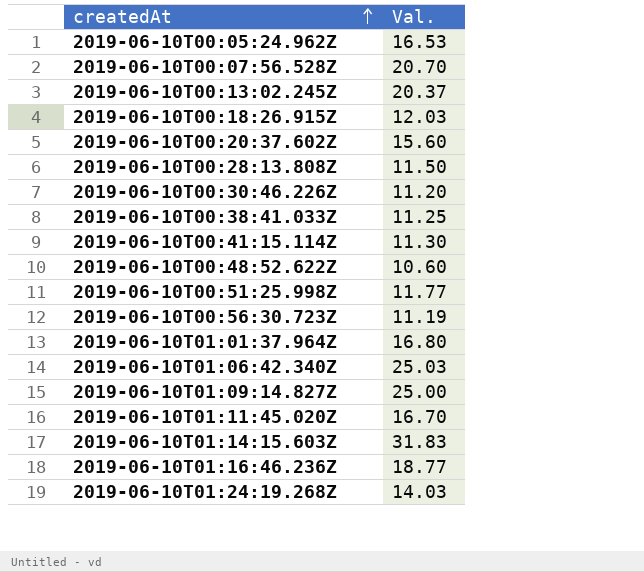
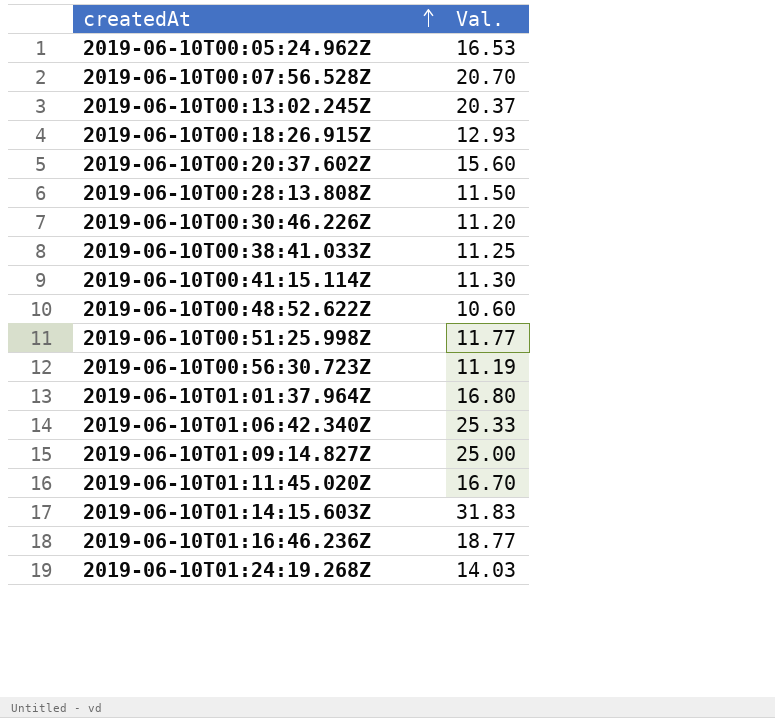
2019-06-10T00:18:26.915Z | Val.: 12.03 -> 12.93
2019-06-10T01:06:42.340Z | Val.: 25.03 -> 25.33

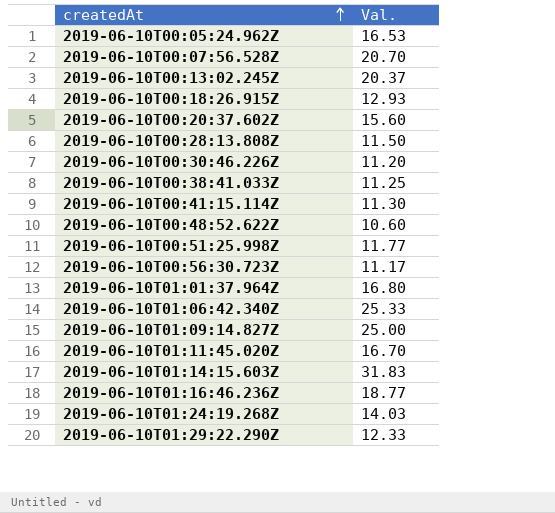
2019-06-10T00:56:30.723Z | Val.: 11.19 -> 11.17
row 2019-06-10T01:29:22.290Z: none -> 12.33

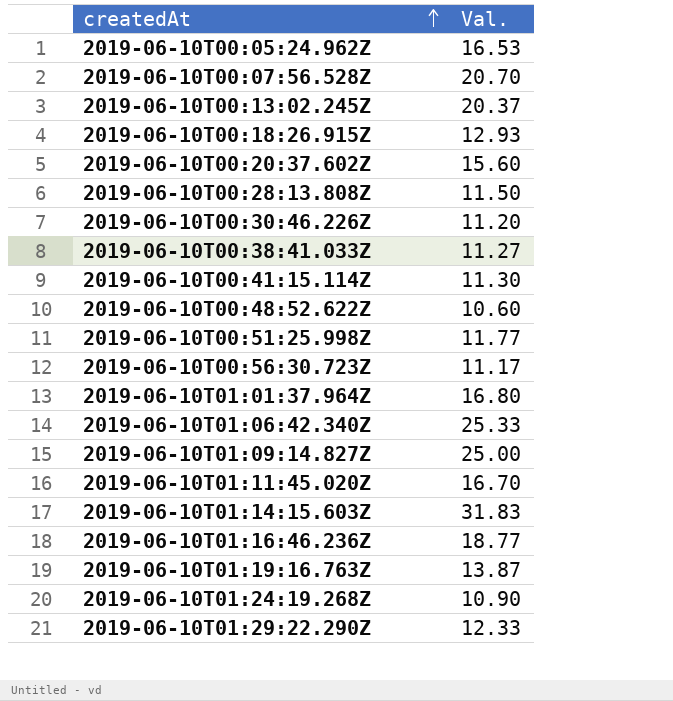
2019-06-10T00:38:41.033Z | Val.: 11.25 -> 11.27
row 2019-06-10T01:19:16.763Z: none -> 13.87
2019-06-10T01:24:19.268Z | Val.: 14.03 -> 10.90

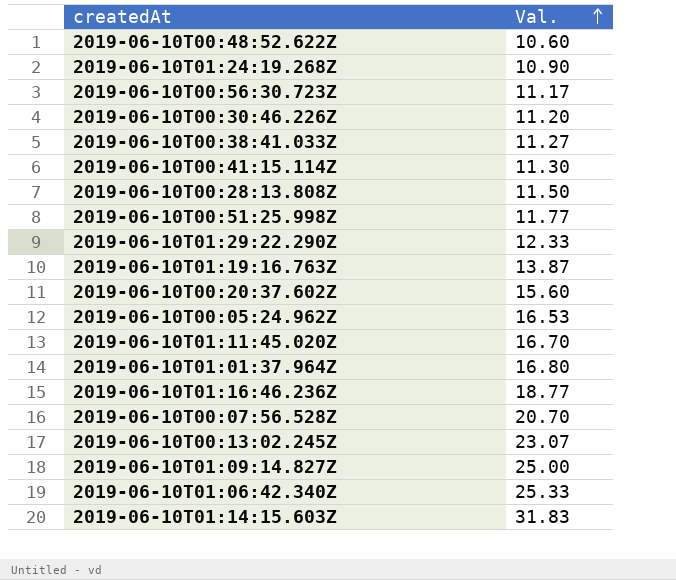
row order: createdAt ascending -> Val. ascending
row 2019-06-10T00:18:26.915Z: 12.93 -> none
2019-06-10T00:13:02.245Z | Val.: 20.37 -> 23.07

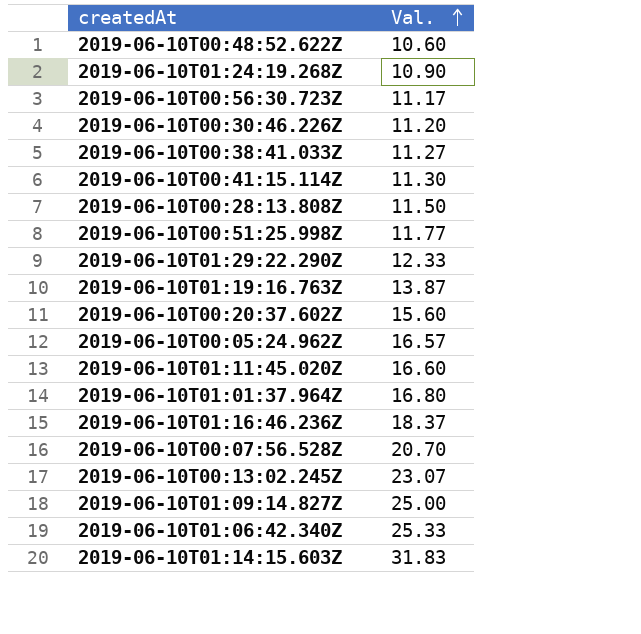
2019-06-10T00:05:24.962Z | Val.: 16.53 -> 16.57
2019-06-10T01:11:45.020Z | Val.: 16.70 -> 16.60
2019-06-10T01:16:46.236Z | Val.: 18.77 -> 18.37

